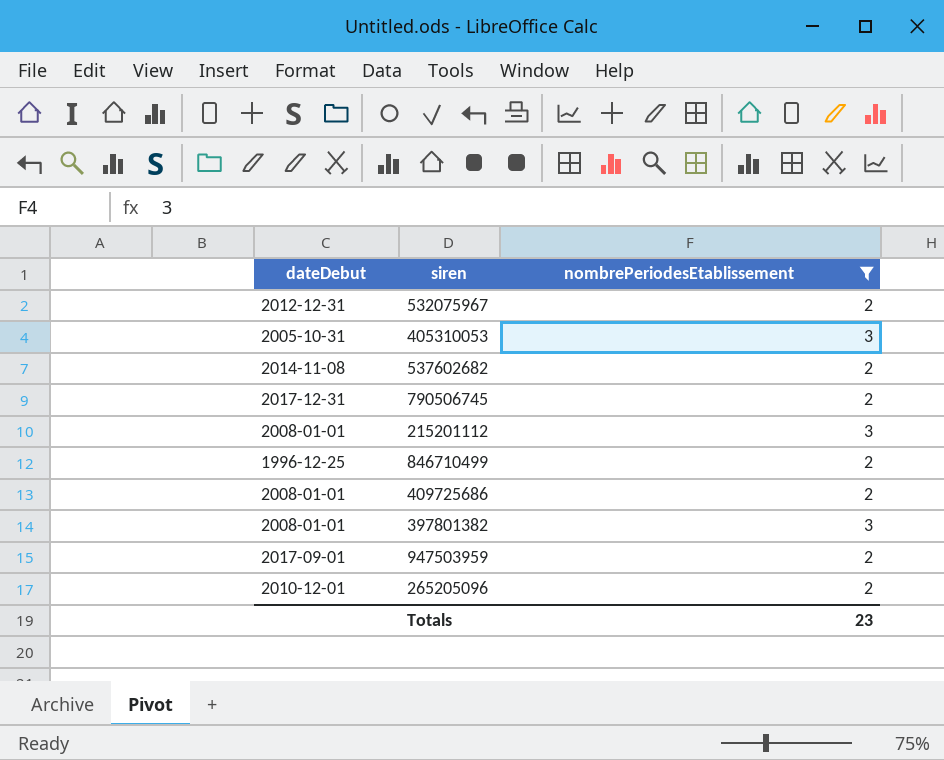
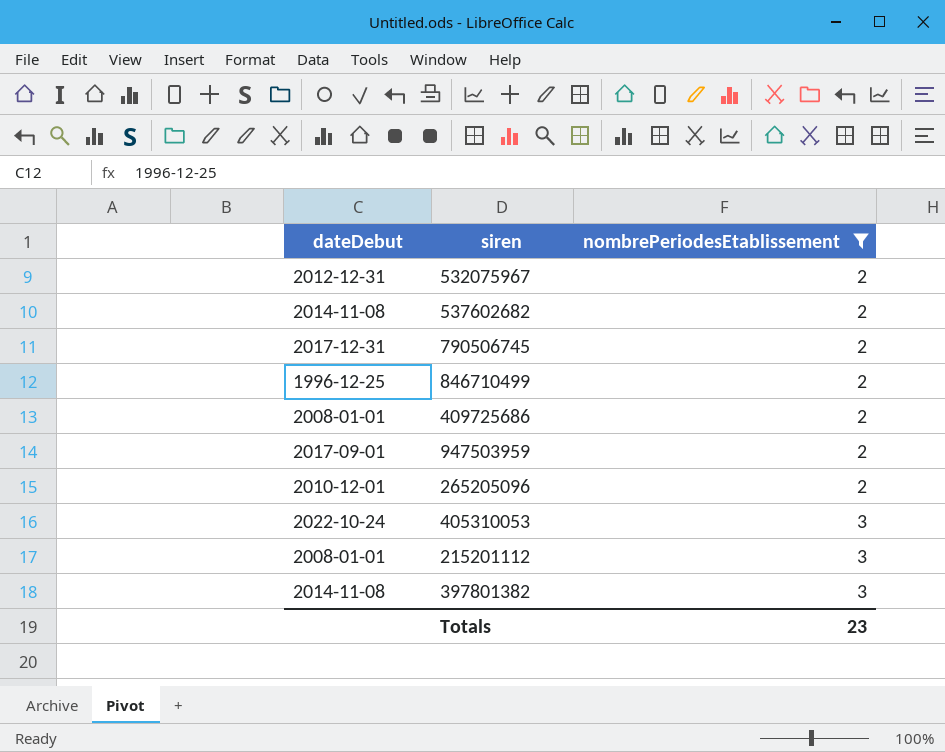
row order: none -> nombrePeriodesEtablissement ascending
405310053 | dateDebut: 2005-10-31 -> 2022-10-24
397801382 | dateDebut: 2008-01-01 -> 2014-11-08

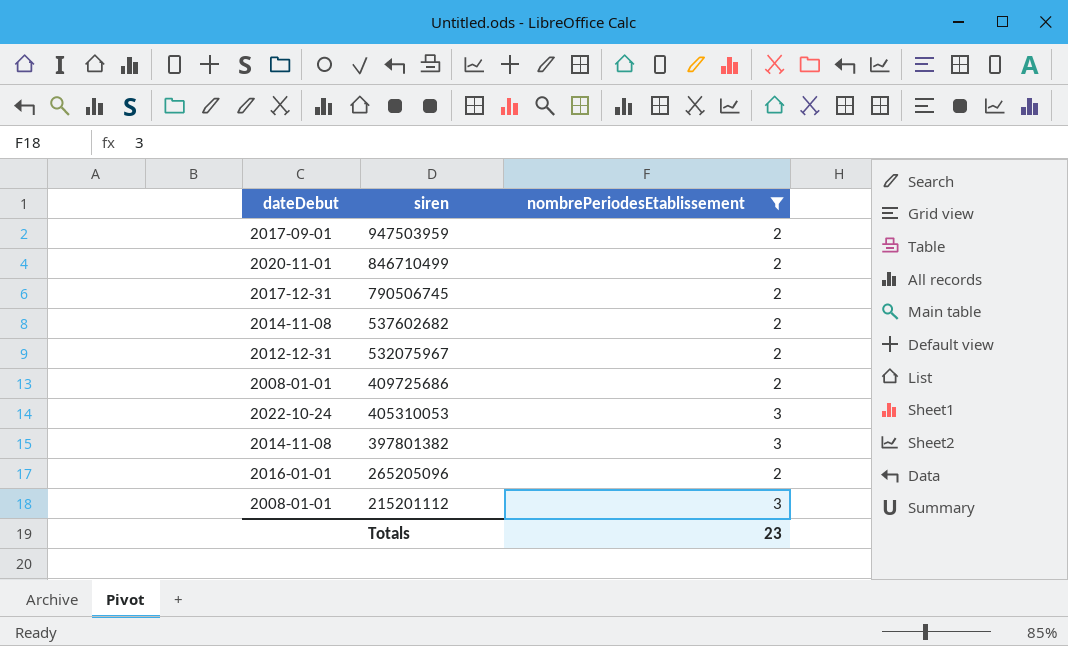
row order: nombrePeriodesEtablissement ascending -> siren descending
846710499 | dateDebut: 1996-12-25 -> 2020-11-01
265205096 | dateDebut: 2010-12-01 -> 2016-01-01

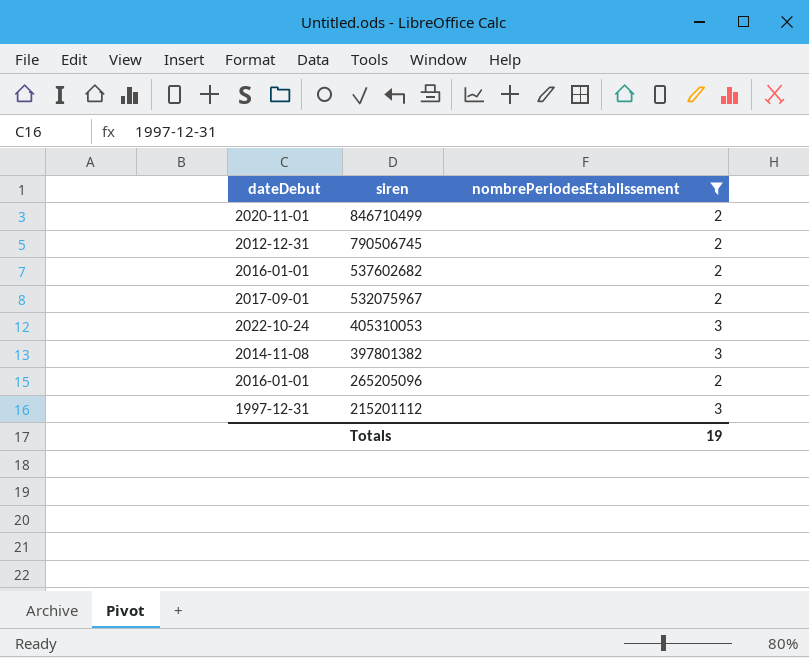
row 947503959: 2017-09-01 | 2 -> none
row 409725686: 2008-01-01 | 2 -> none
790506745 | dateDebut: 2017-12-31 -> 2012-12-31
537602682 | dateDebut: 2014-11-08 -> 2016-01-01
532075967 | dateDebut: 2012-12-31 -> 2017-09-01
215201112 | dateDebut: 2008-01-01 -> 1997-12-31
Totals | nombrePeriodesEtablissement: 23 -> 19

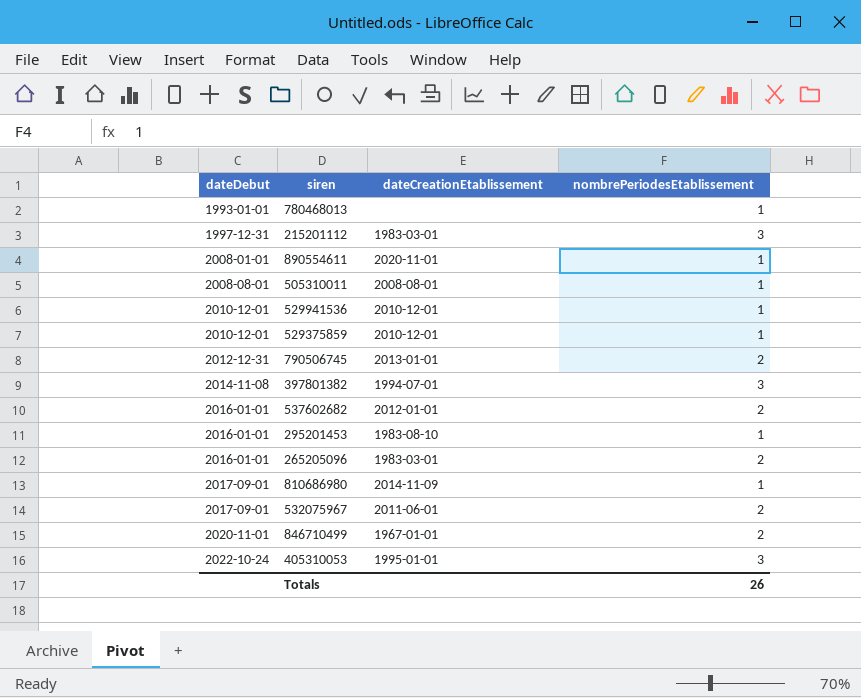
filter: nombrePeriodesEtablissement != 1 -> none
row order: siren descending -> dateDebut ascending
column dateCreationEtablissement | position: none -> 3
Totals | nombrePeriodesEtablissement: 19 -> 26

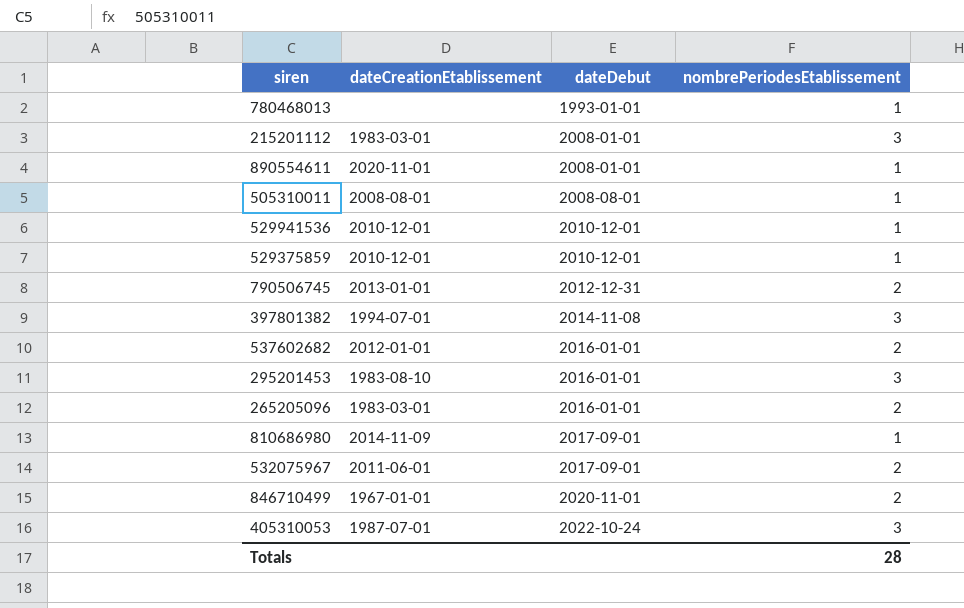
column dateDebut | position: 1 -> 3
215201112 | dateDebut: 1997-12-31 -> 2008-01-01
295201453 | nombrePeriodesEtablissement: 1 -> 3
405310053 | dateCreationEtablissement: 1995-01-01 -> 1987-07-01
Totals | nombrePeriodesEtablissement: 26 -> 28

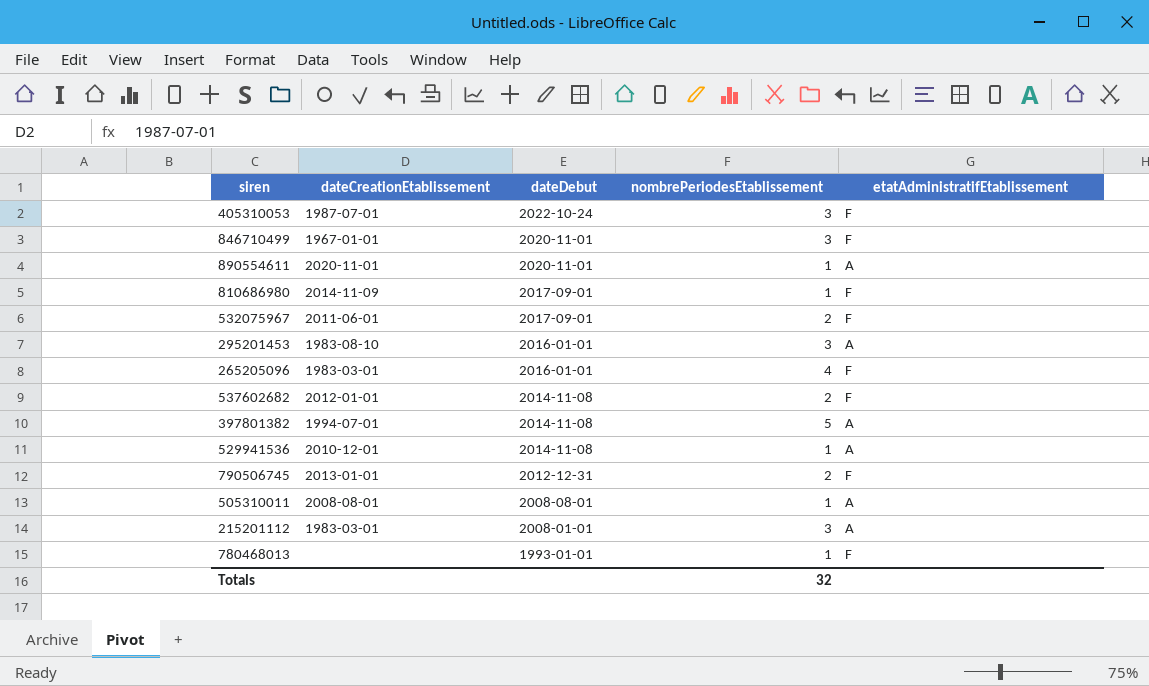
row order: dateDebut ascending -> dateDebut descending
column etatAdministratifEtablissement | position: none -> 5
row 529375859: 2010-12-01 | 2010-12-01 | 1 -> none
846710499 | nombrePeriodesEtablissement: 2 -> 3
890554611 | dateDebut: 2008-01-01 -> 2020-11-01
265205096 | nombrePeriodesEtablissement: 2 -> 4
537602682 | dateDebut: 2016-01-01 -> 2014-11-08
397801382 | nombrePeriodesEtablissement: 3 -> 5
529941536 | dateDebut: 2010-12-01 -> 2014-11-08
Totals | nombrePeriodesEtablissement: 28 -> 32

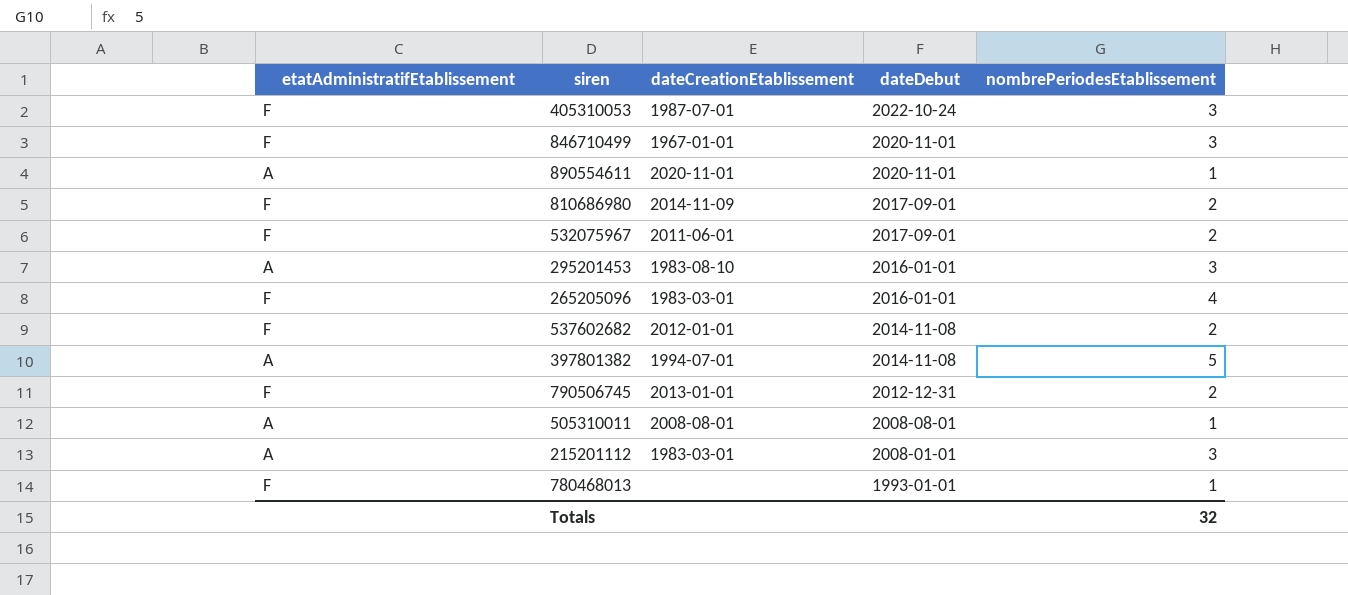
column etatAdministratifEtablissement | position: 5 -> 1
row 529941536: 2010-12-01 | 2014-11-08 | 1 | A -> none
810686980 | nombrePeriodesEtablissement: 1 -> 2

